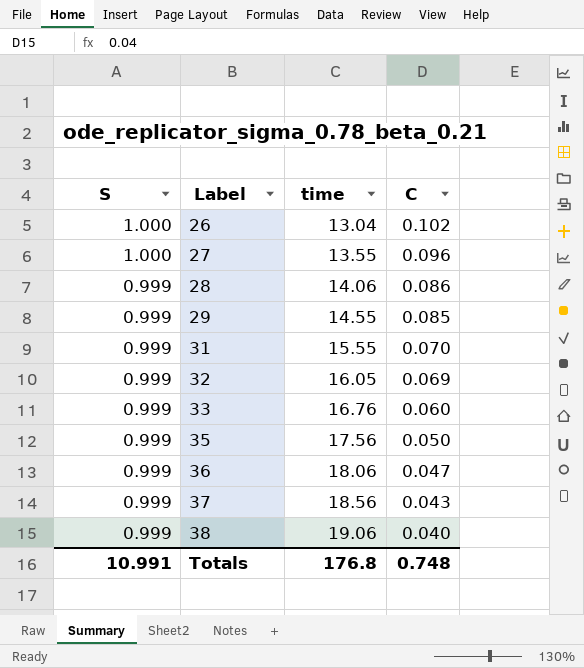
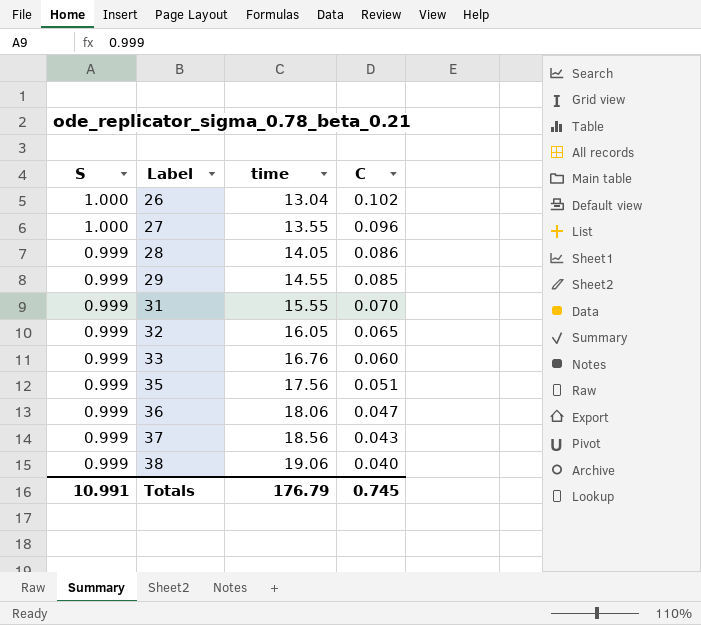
28 | time: 14.06 -> 14.05
32 | C: 0.069 -> 0.065
35 | C: 0.050 -> 0.051
Totals | time: 176.8 -> 176.79
Totals | C: 0.748 -> 0.745

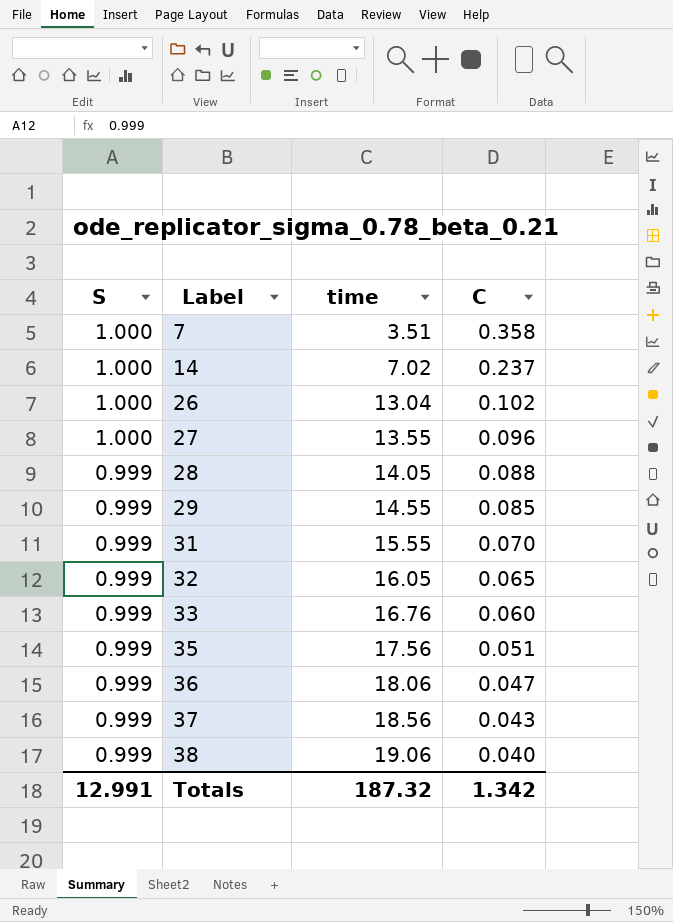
row 7: none -> 1.000 | 3.51 | 0.358
row 14: none -> 1.000 | 7.02 | 0.237
28 | C: 0.086 -> 0.088
Totals | S: 10.991 -> 12.991
Totals | time: 176.79 -> 187.32
Totals | C: 0.745 -> 1.342

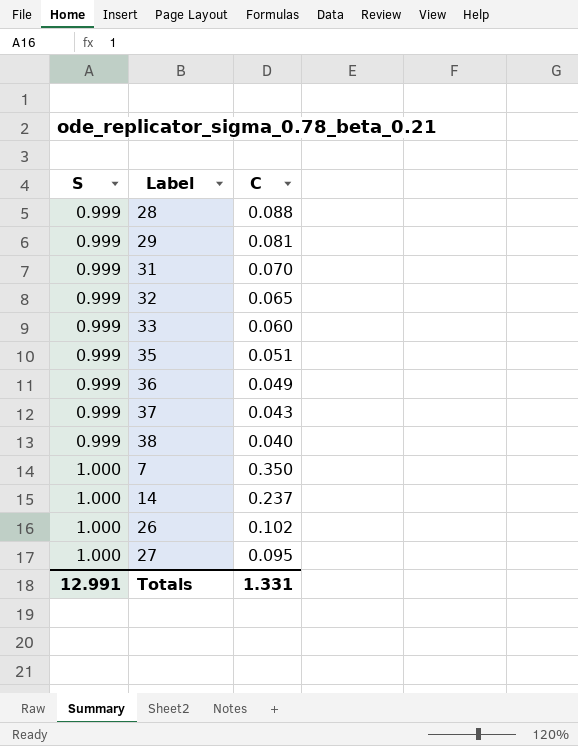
row order: S descending -> S ascending
column time | position: 3 -> none
29 | C: 0.085 -> 0.081
36 | C: 0.047 -> 0.049
7 | C: 0.358 -> 0.350
27 | C: 0.096 -> 0.095
Totals | C: 1.342 -> 1.331

